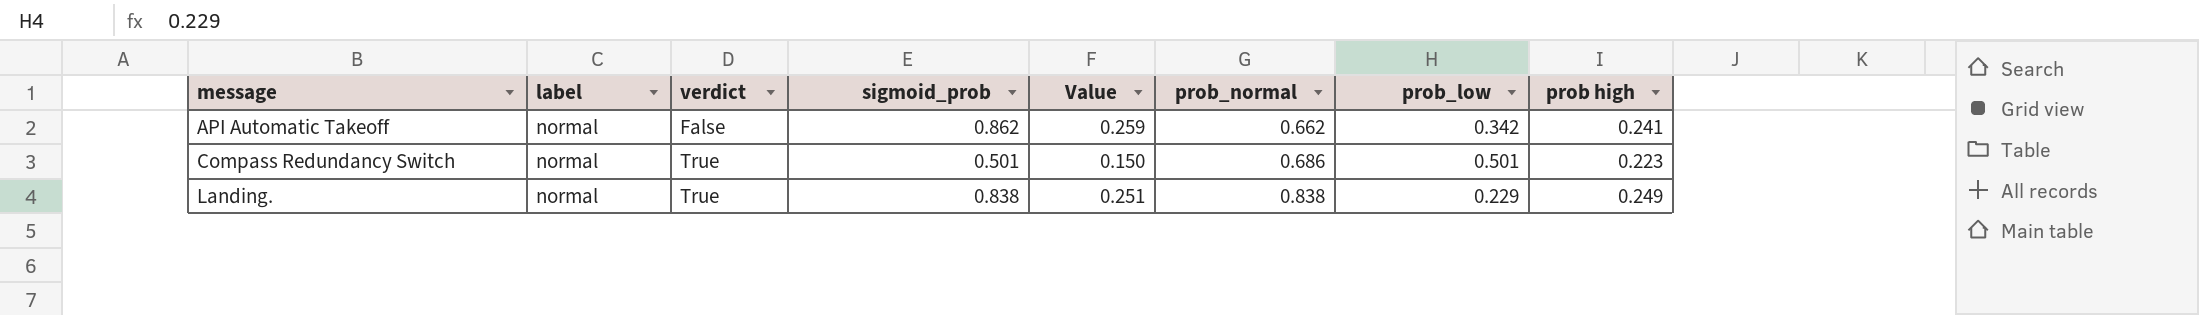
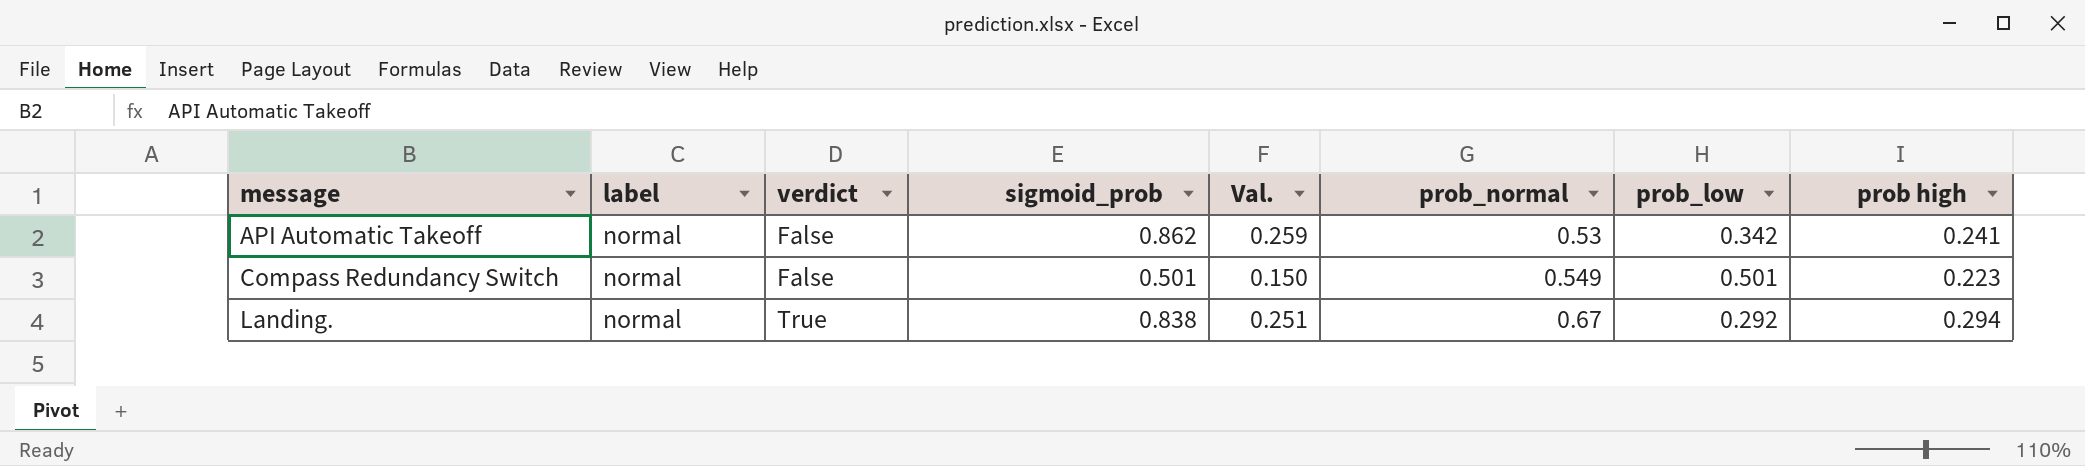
column name: Value -> Val.
API Automatic Takeoff | prob_normal: 0.662 -> 0.53
Compass Redundancy Switch | verdict: True -> False
Compass Redundancy Switch | prob_normal: 0.686 -> 0.549
Landing. | prob_normal: 0.838 -> 0.67
Landing. | prob_low: 0.229 -> 0.292
Landing. | prob high: 0.249 -> 0.294

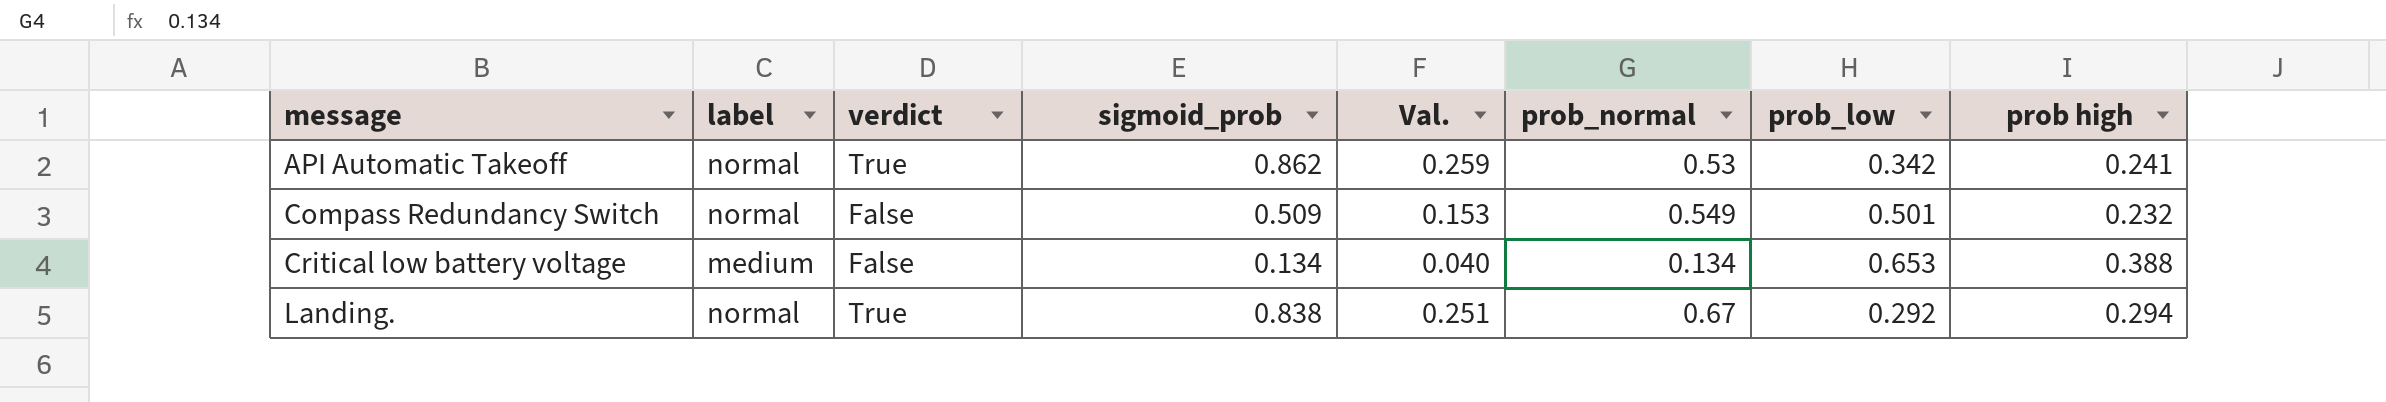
API Automatic Takeoff | verdict: False -> True
Compass Redundancy Switch | sigmoid_prob: 0.501 -> 0.509
Compass Redundancy Switch | Val.: 0.150 -> 0.153
Compass Redundancy Switch | prob high: 0.223 -> 0.232
row Critical low battery voltage: none -> medium | False | 0.134 | 0.040 | 0.134 | 0.653 | 0.388

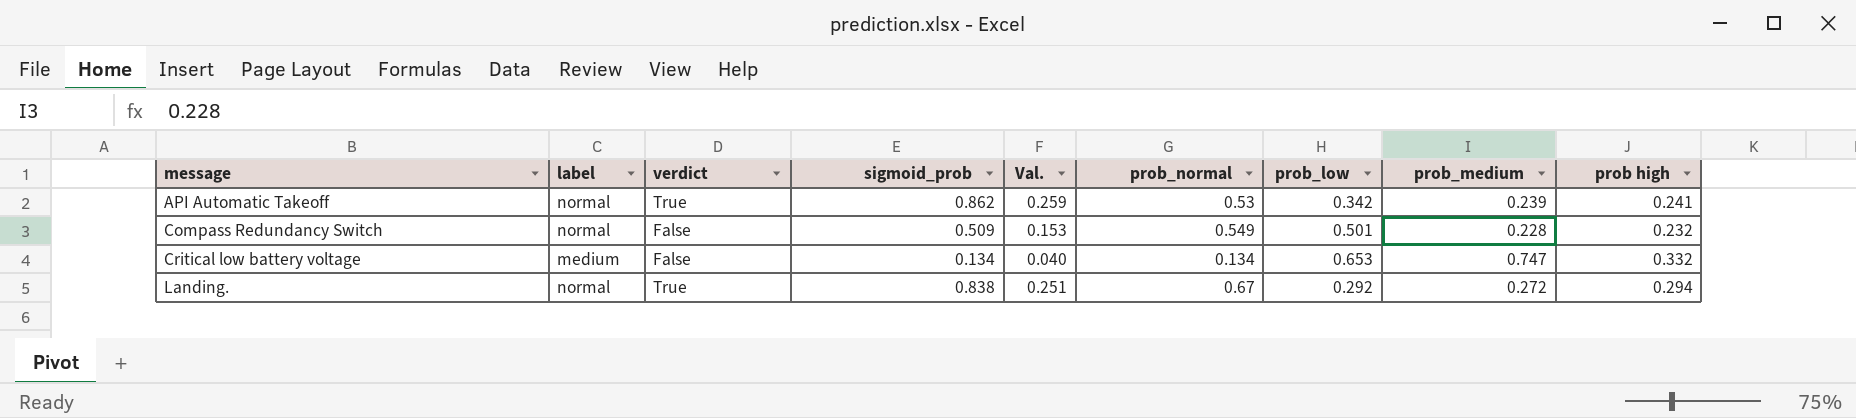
column prob_medium | position: none -> 8
Critical low battery voltage | prob high: 0.388 -> 0.332

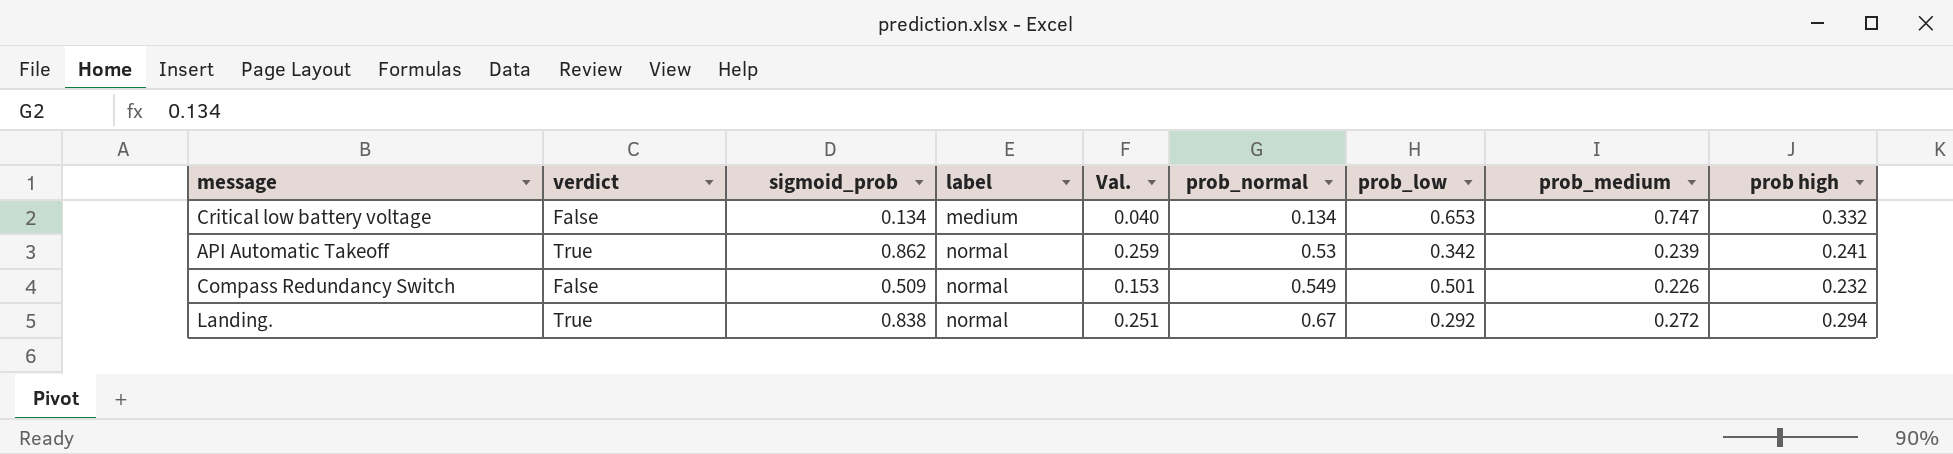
row order: message ascending -> label ascending
column label | position: 2 -> 4
Compass Redundancy Switch | prob_medium: 0.228 -> 0.226

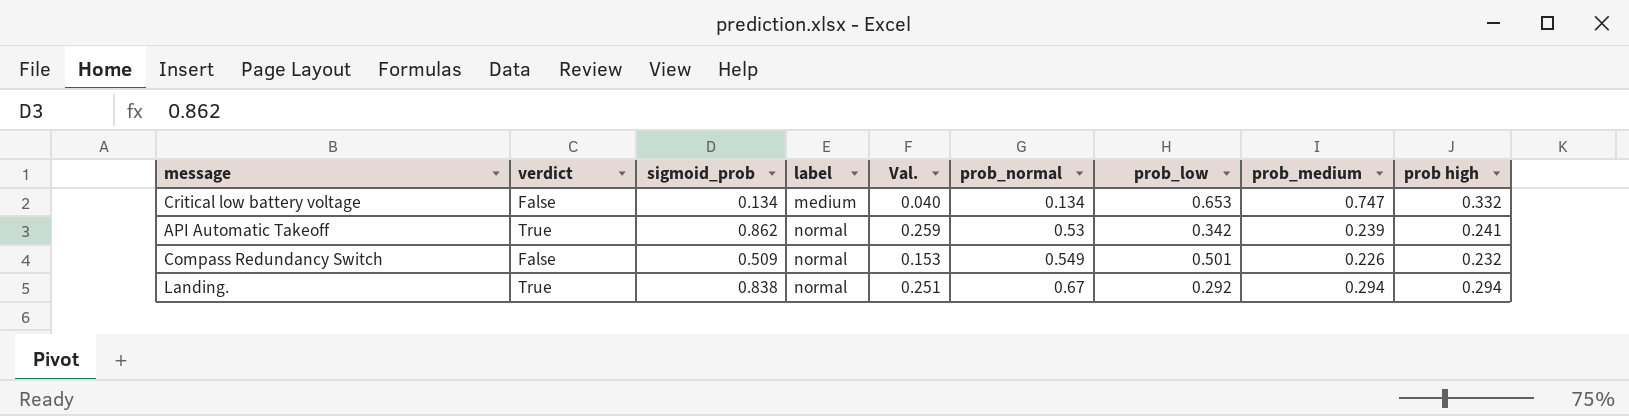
Landing. | prob_medium: 0.272 -> 0.294

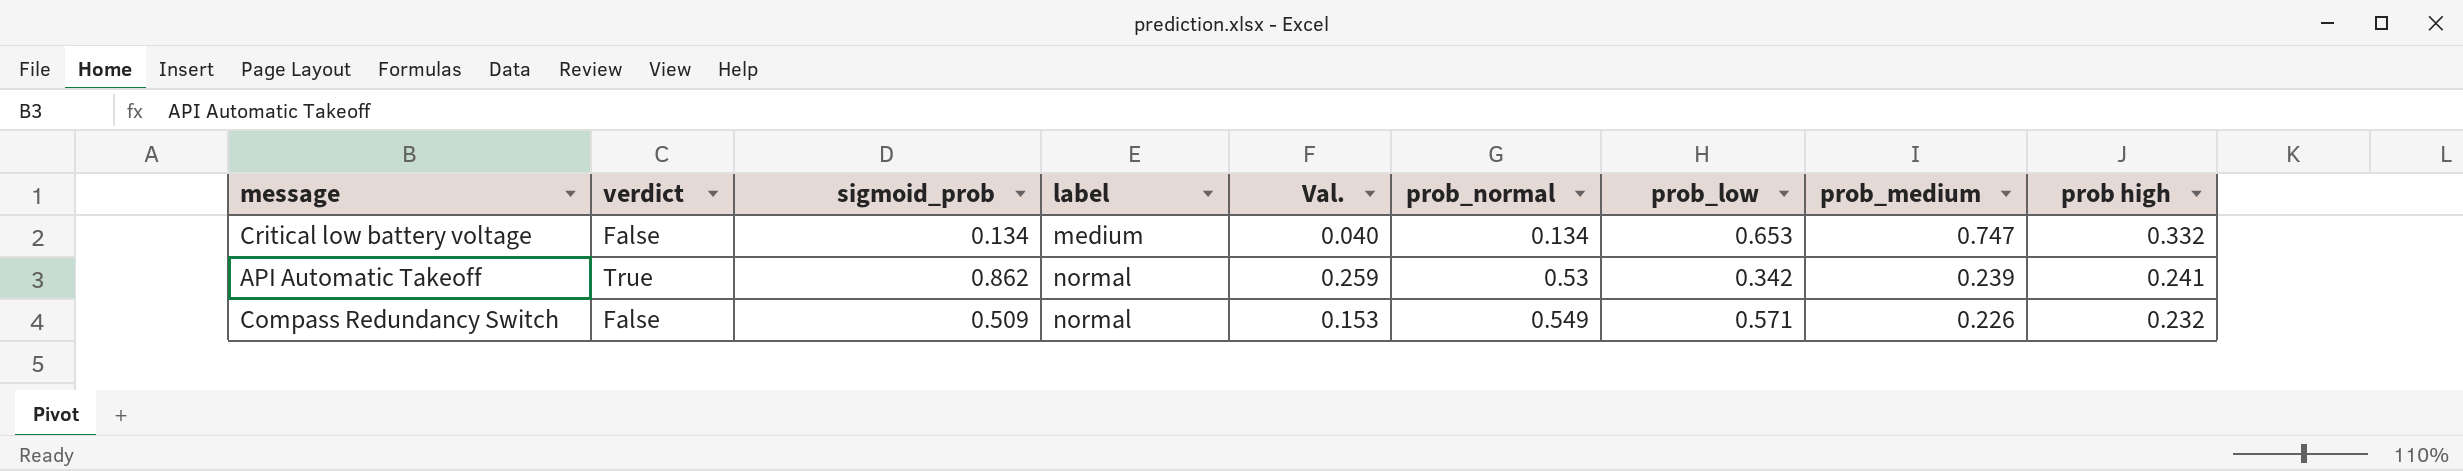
row Landing.: True | 0.838 | normal | 0.251 | 0.67 | 0.292 | 0.294 | 0.294 -> none
Compass Redundancy Switch | prob_low: 0.501 -> 0.571

